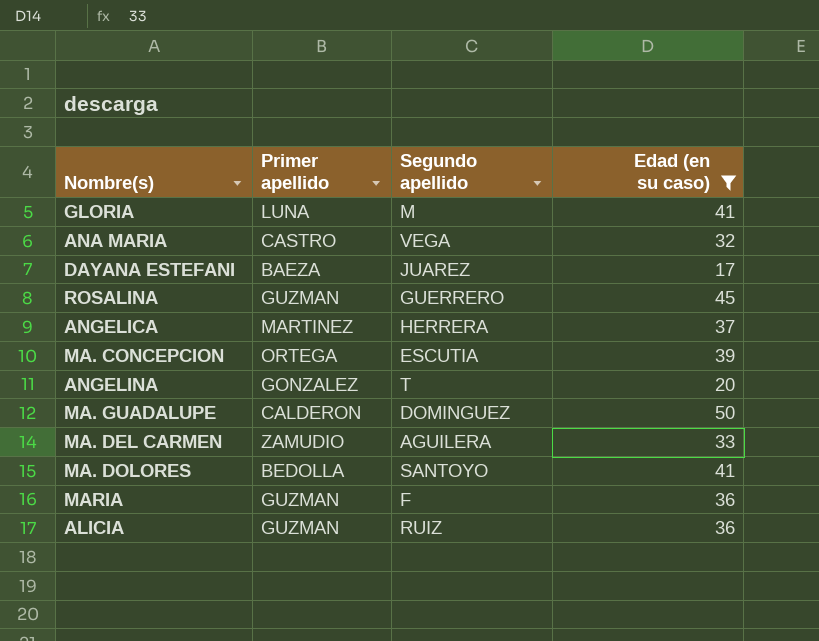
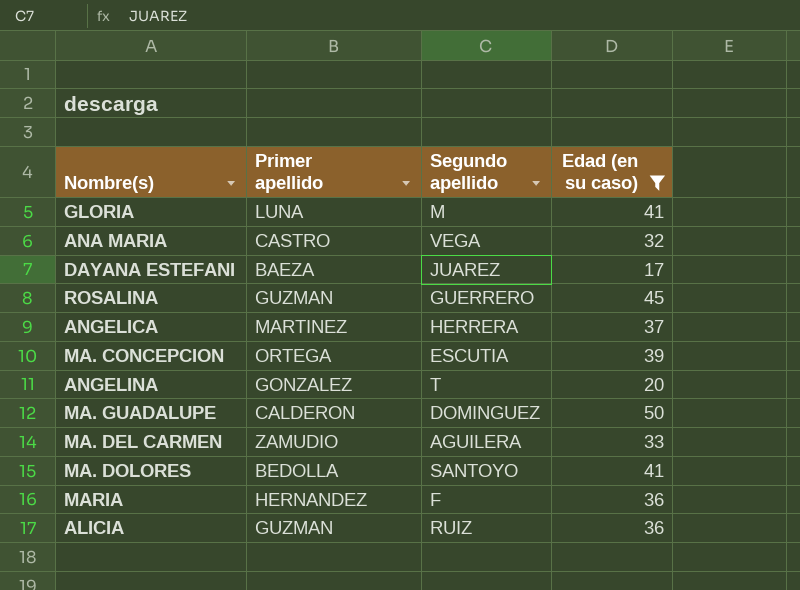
MARIA | Primer apellido: GUZMAN -> HERNANDEZ

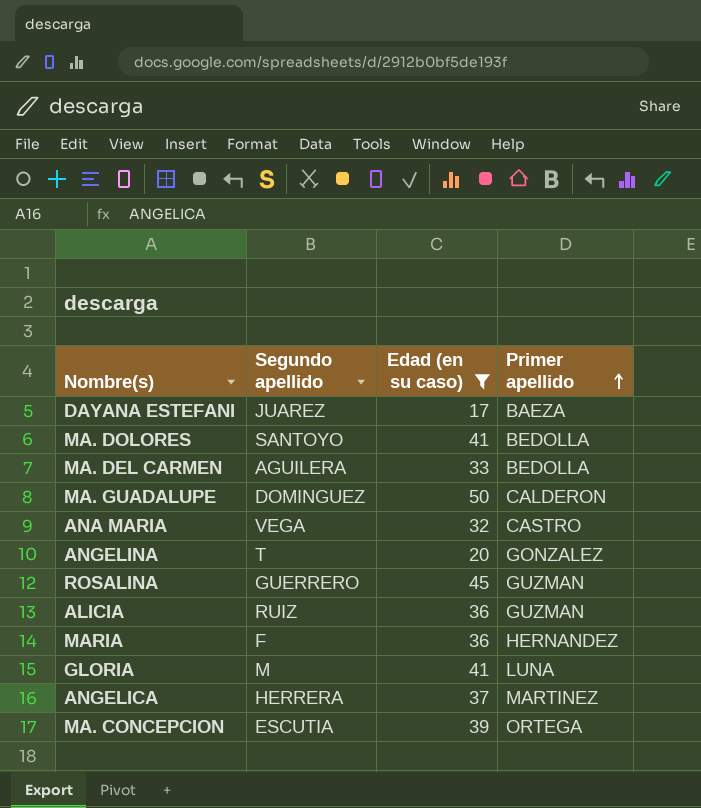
row order: none -> Primer apellido ascending
column Primer apellido | position: 2 -> 4
MA. DEL CARMEN | Primer apellido: ZAMUDIO -> BEDOLLA

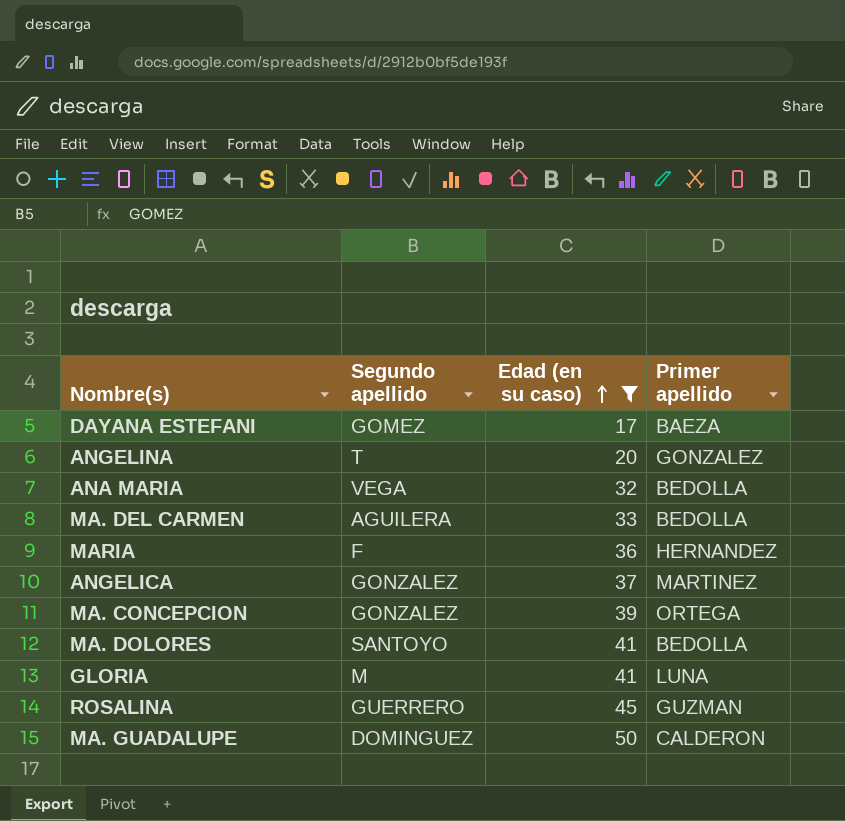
row order: Primer apellido ascending -> Edad (en su caso) ascending
row ALICIA: RUIZ | 36 | GUZMAN -> none
DAYANA ESTEFANI | Segundo apellido: JUAREZ -> GOMEZ
ANA MARIA | Primer apellido: CASTRO -> BEDOLLA
ANGELICA | Segundo apellido: HERRERA -> GONZALEZ
MA. CONCEPCION | Segundo apellido: ESCUTIA -> GONZALEZ

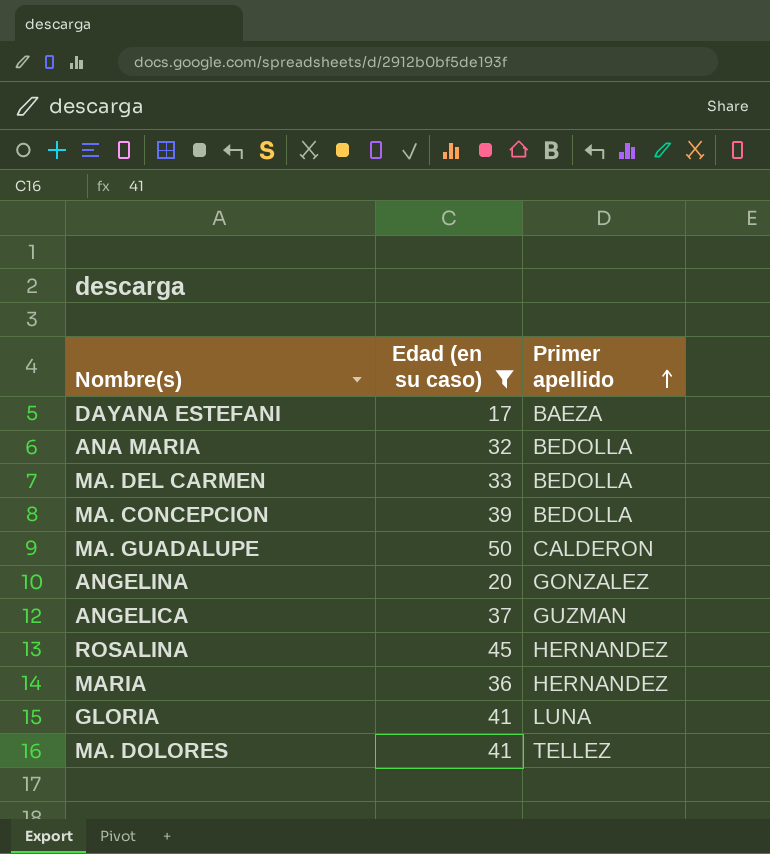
row order: Edad (en su caso) ascending -> Primer apellido ascending
column Segundo apellido | position: 2 -> none
MA. CONCEPCION | Primer apellido: ORTEGA -> BEDOLLA
ANGELICA | Primer apellido: MARTINEZ -> GUZMAN
ROSALINA | Primer apellido: GUZMAN -> HERNANDEZ
MA. DOLORES | Primer apellido: BEDOLLA -> TELLEZ

